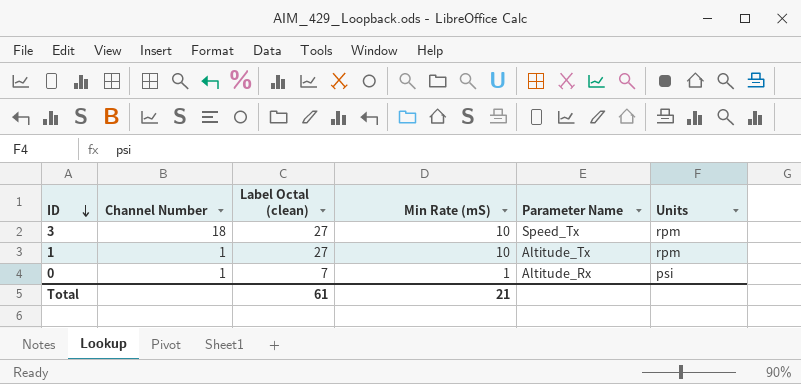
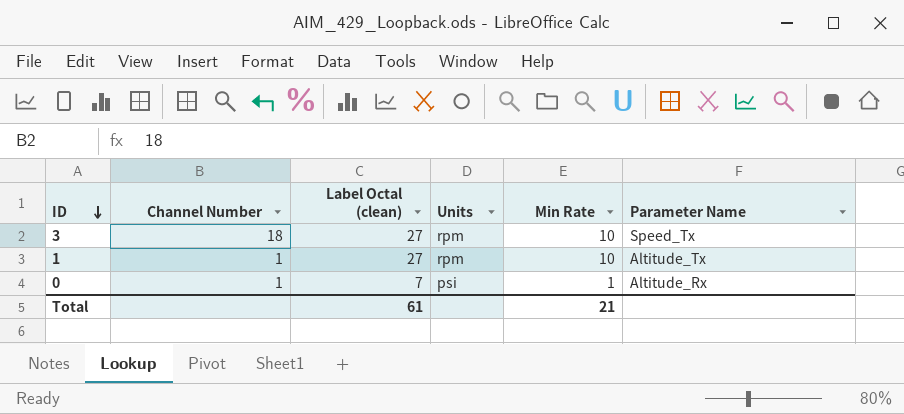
column Units | position: 6 -> 4
column name: Min Rate (mS) -> Min Rate

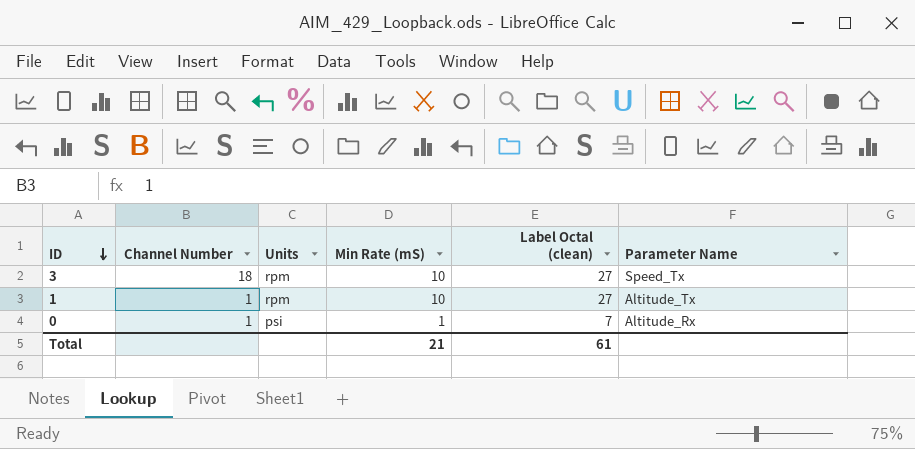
column name: Min Rate -> Min Rate (mS)
column Label Octal (clean) | position: 3 -> 5

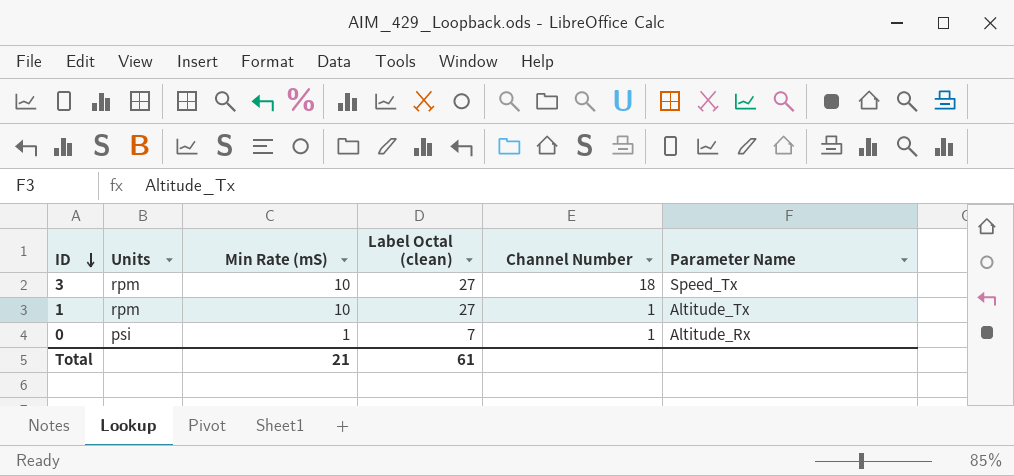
column Channel Number | position: 2 -> 5

